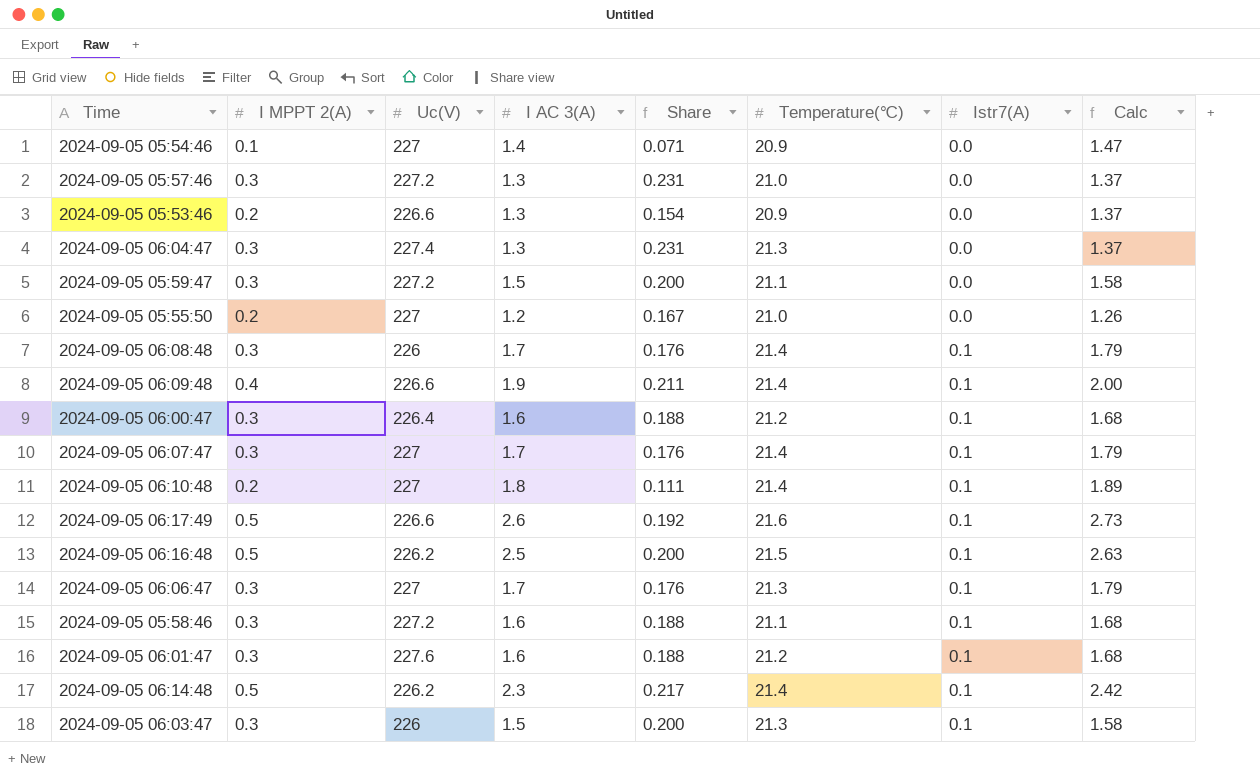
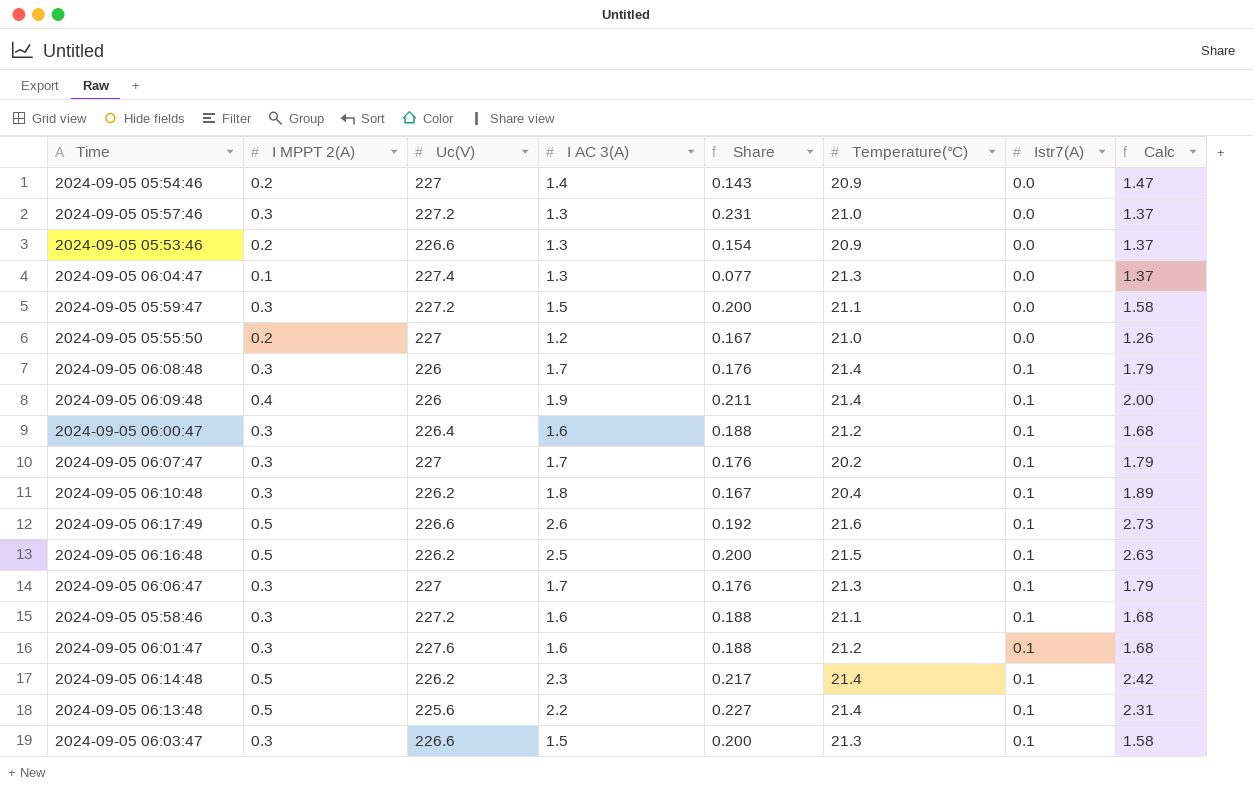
2024-09-05 05:54:46 | I MPPT 2(A): 0.1 -> 0.2
2024-09-05 05:54:46 | Share: 0.071 -> 0.143
2024-09-05 06:04:47 | I MPPT 2(A): 0.3 -> 0.1
2024-09-05 06:04:47 | Share: 0.231 -> 0.077
2024-09-05 06:09:48 | Uc(V): 226.6 -> 226
2024-09-05 06:07:47 | Temperature(℃): 21.4 -> 20.2
2024-09-05 06:10:48 | I MPPT 2(A): 0.2 -> 0.3
2024-09-05 06:10:48 | Uc(V): 227 -> 226.2
2024-09-05 06:10:48 | Share: 0.111 -> 0.167
2024-09-05 06:10:48 | Temperature(℃): 21.4 -> 20.4
row 2024-09-05 06:13:48: none -> 0.5 | 225.6 | 2.2 | 0.227 | 21.4 | 0.1 | 2.31
2024-09-05 06:03:47 | Uc(V): 226 -> 226.6

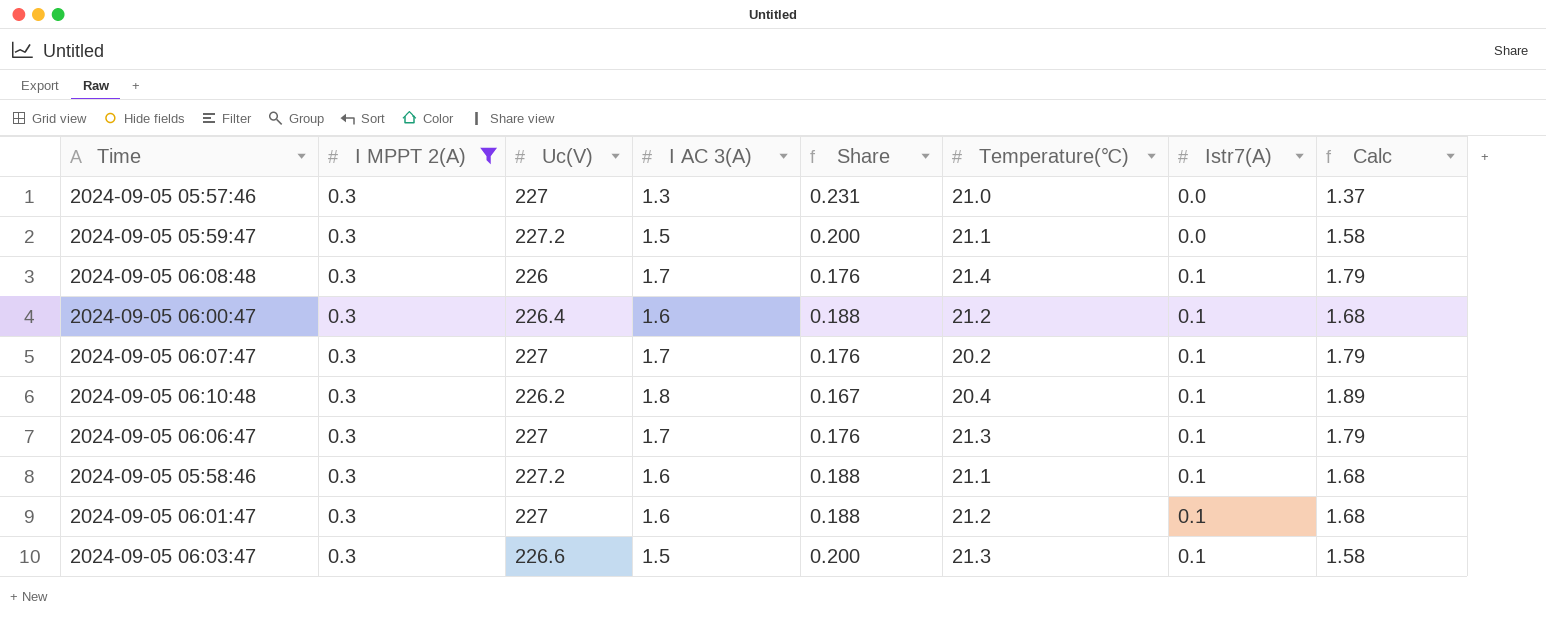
filter: none -> I MPPT 2(A) = 0.3
2024-09-05 05:57:46 | Uc(V): 227.2 -> 227
2024-09-05 06:01:47 | Uc(V): 227.6 -> 227

